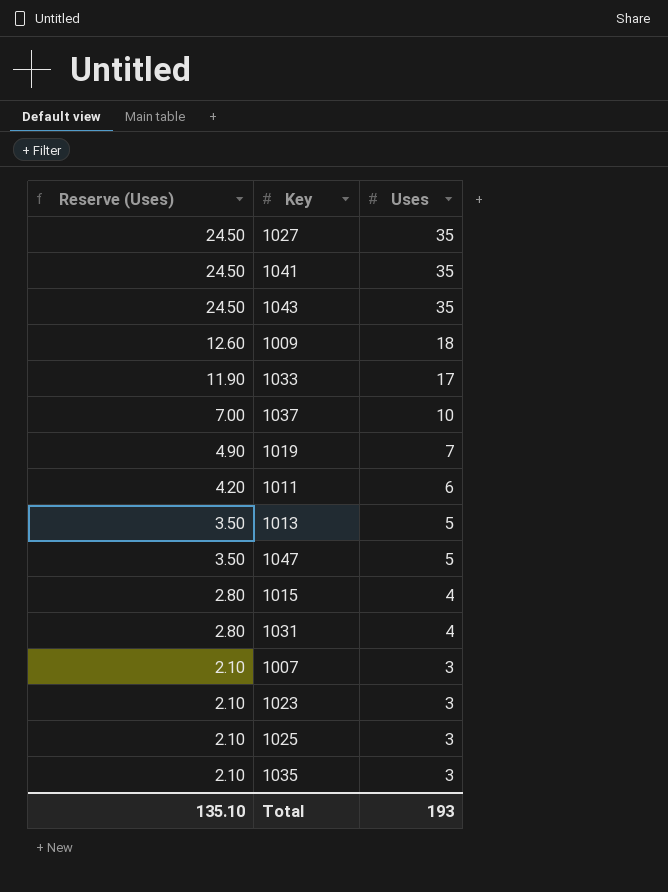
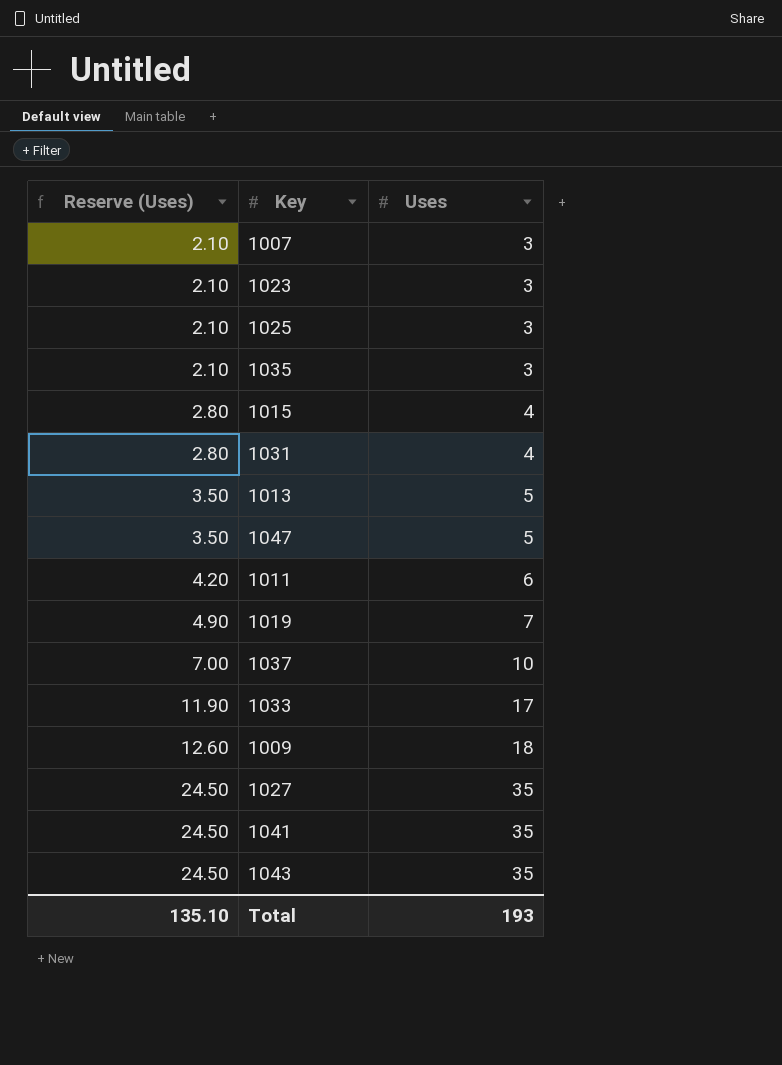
row order: Reserve (Uses) descending -> Reserve (Uses) ascending

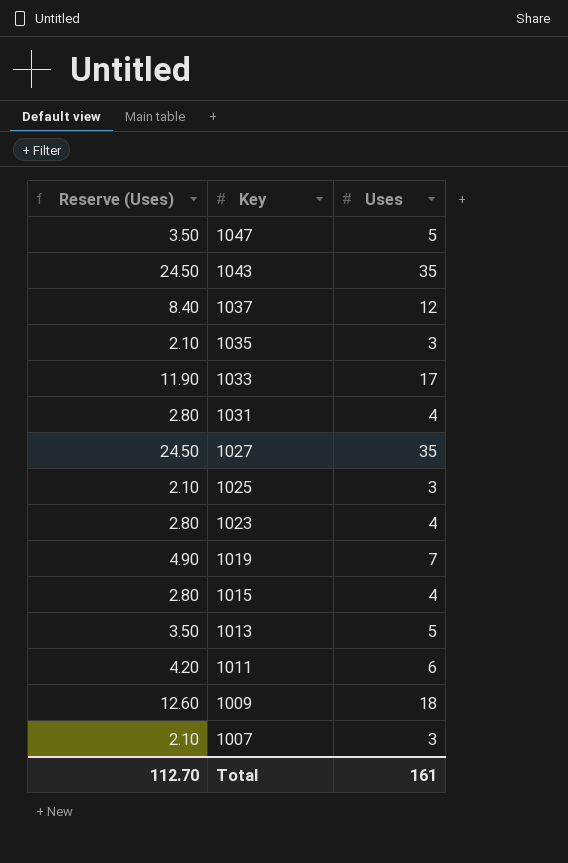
row order: Reserve (Uses) ascending -> Key descending
row 1041: 24.50 | 35 -> none
1037 | Reserve (Uses): 7.00 -> 8.40
1037 | Uses: 10 -> 12
1023 | Reserve (Uses): 2.10 -> 2.80
1023 | Uses: 3 -> 4
Total | Reserve (Uses): 135.10 -> 112.70
Total | Uses: 193 -> 161

